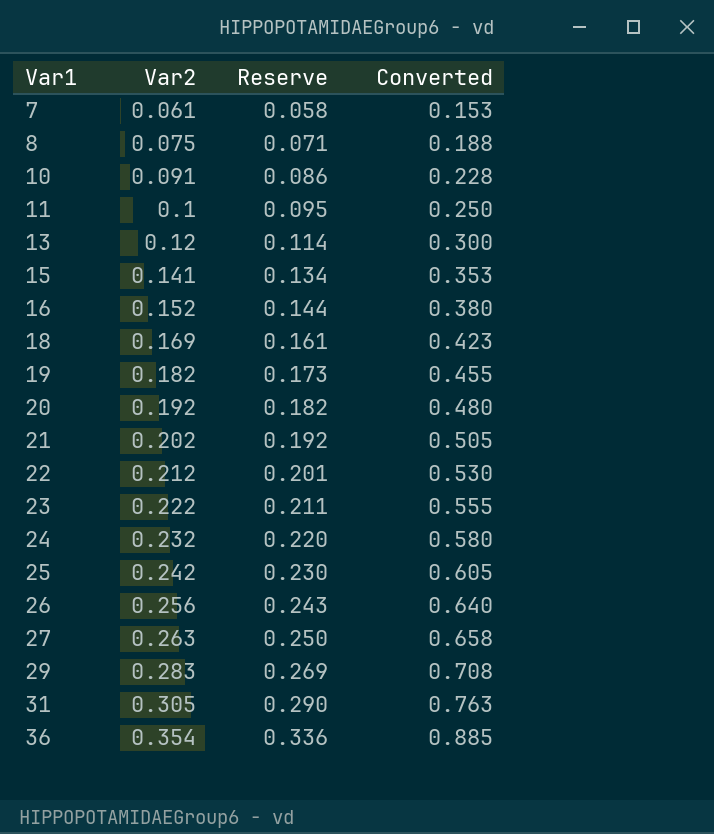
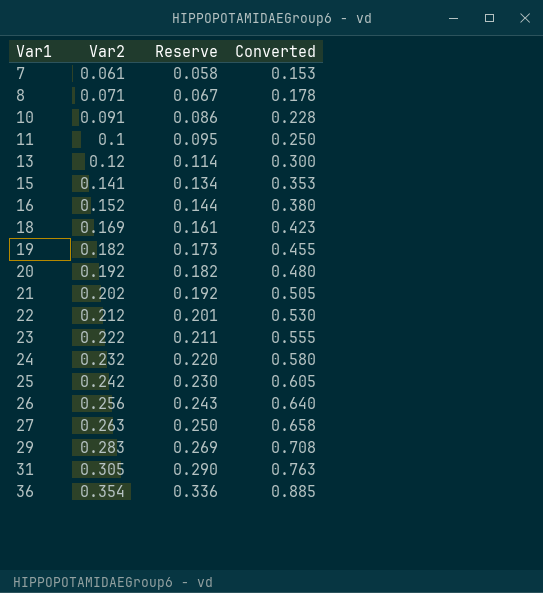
8 | Var2: 0.075 -> 0.071
8 | Reserve: 0.071 -> 0.067
8 | Converted: 0.188 -> 0.178

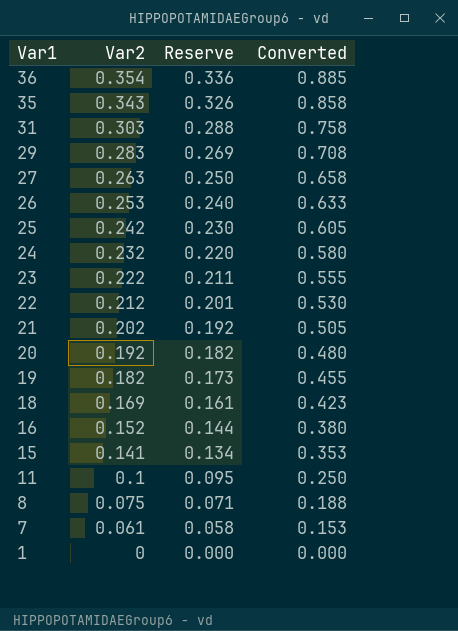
row order: Var1 ascending -> Var1 descending
row 10: 0.091 | 0.086 | 0.228 -> none
row 13: 0.12 | 0.114 | 0.300 -> none
row 35: none -> 0.343 | 0.326 | 0.858
31 | Var2: 0.305 -> 0.303
31 | Reserve: 0.290 -> 0.288
31 | Converted: 0.763 -> 0.758
26 | Var2: 0.256 -> 0.253
26 | Reserve: 0.243 -> 0.240
26 | Converted: 0.640 -> 0.633
8 | Var2: 0.071 -> 0.075
8 | Reserve: 0.067 -> 0.071
8 | Converted: 0.178 -> 0.188
row 1: none -> 0 | 0.000 | 0.000

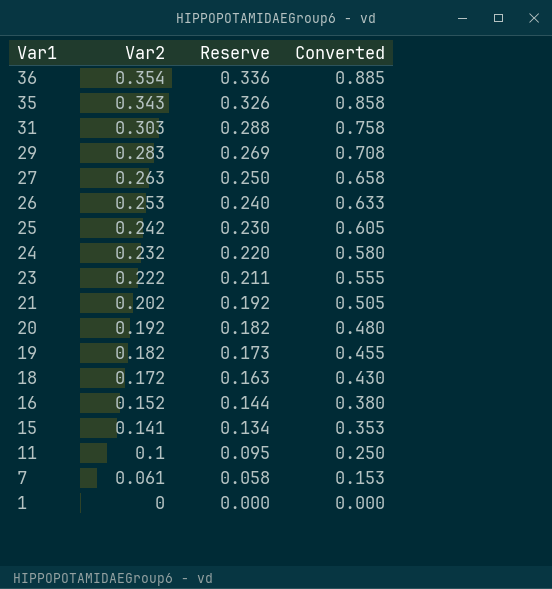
row 22: 0.212 | 0.201 | 0.530 -> none
row 8: 0.075 | 0.071 | 0.188 -> none
18 | Var2: 0.169 -> 0.172
18 | Reserve: 0.161 -> 0.163
18 | Converted: 0.423 -> 0.430

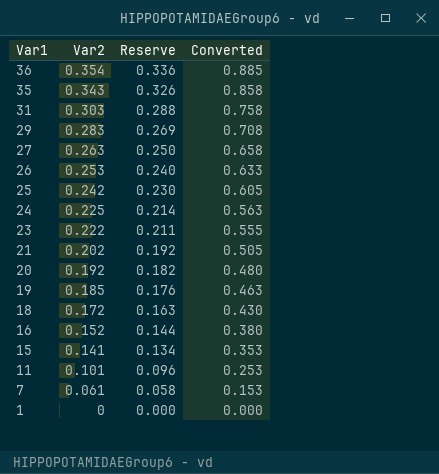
24 | Var2: 0.232 -> 0.225
24 | Reserve: 0.220 -> 0.214
24 | Converted: 0.580 -> 0.563
19 | Var2: 0.182 -> 0.185
19 | Reserve: 0.173 -> 0.176
19 | Converted: 0.455 -> 0.463
11 | Var2: 0.1 -> 0.101
11 | Reserve: 0.095 -> 0.096
11 | Converted: 0.250 -> 0.253

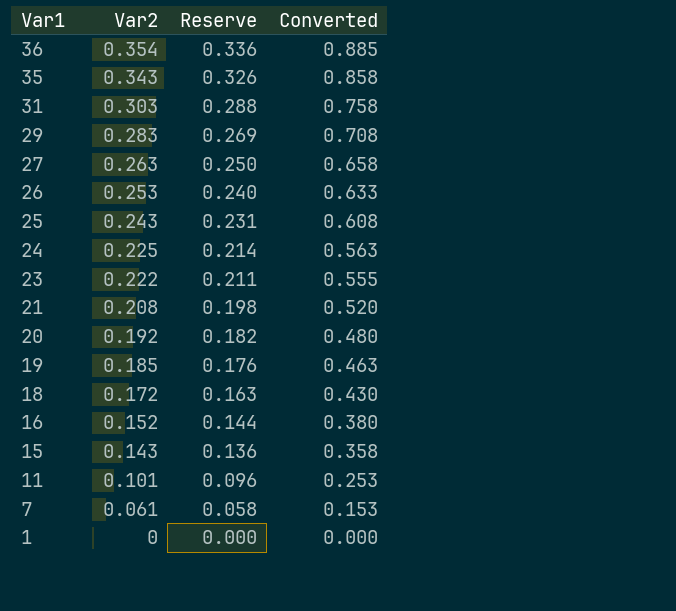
25 | Var2: 0.242 -> 0.243
25 | Reserve: 0.230 -> 0.231
25 | Converted: 0.605 -> 0.608
21 | Var2: 0.202 -> 0.208
21 | Reserve: 0.192 -> 0.198
21 | Converted: 0.505 -> 0.520
15 | Var2: 0.141 -> 0.143
15 | Reserve: 0.134 -> 0.136
15 | Converted: 0.353 -> 0.358

